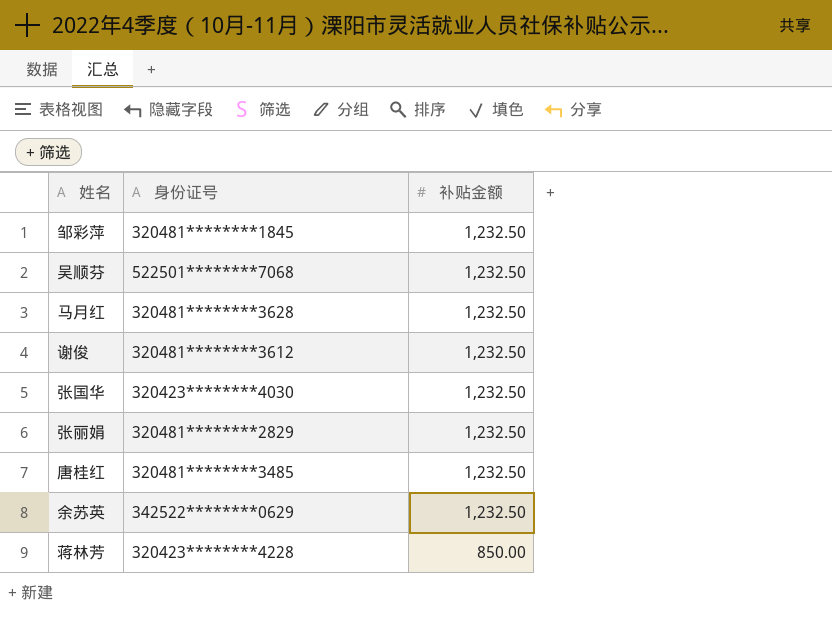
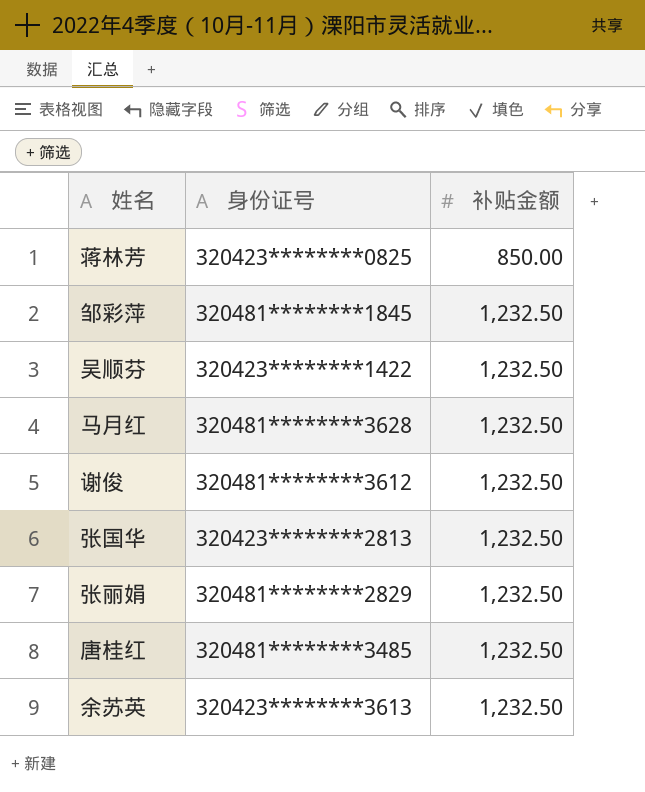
row order: 补贴金额 descending -> 补贴金额 ascending
蒋林芳 | 身份证号: 320423********4228 -> 320423********0825
吴顺芬 | 身份证号: 522501********7068 -> 320423********1422
张国华 | 身份证号: 320423********4030 -> 320423********2813
余苏英 | 身份证号: 342522********0629 -> 320423********3613

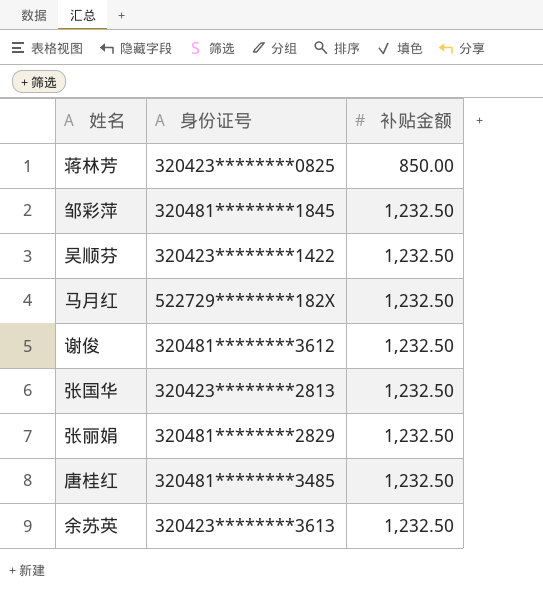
马月红 | 身份证号: 320481********3628 -> 522729********182X

